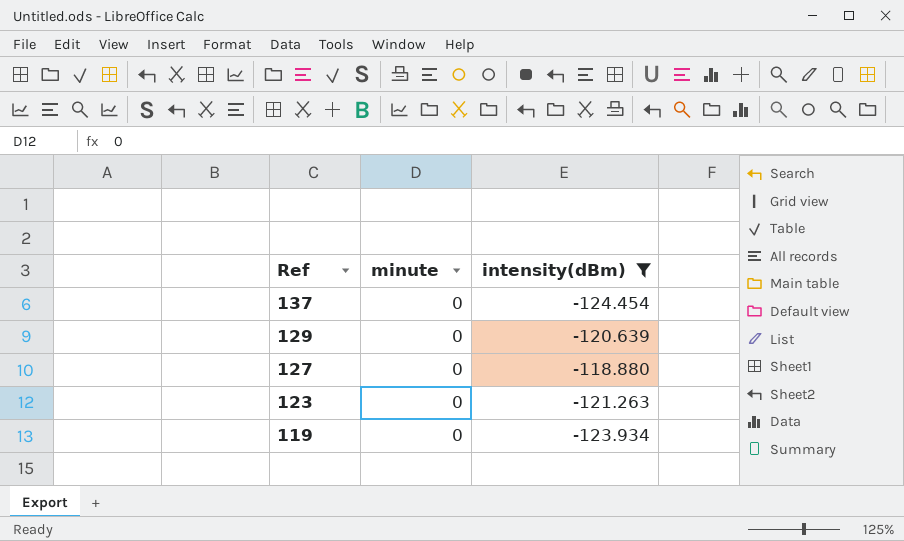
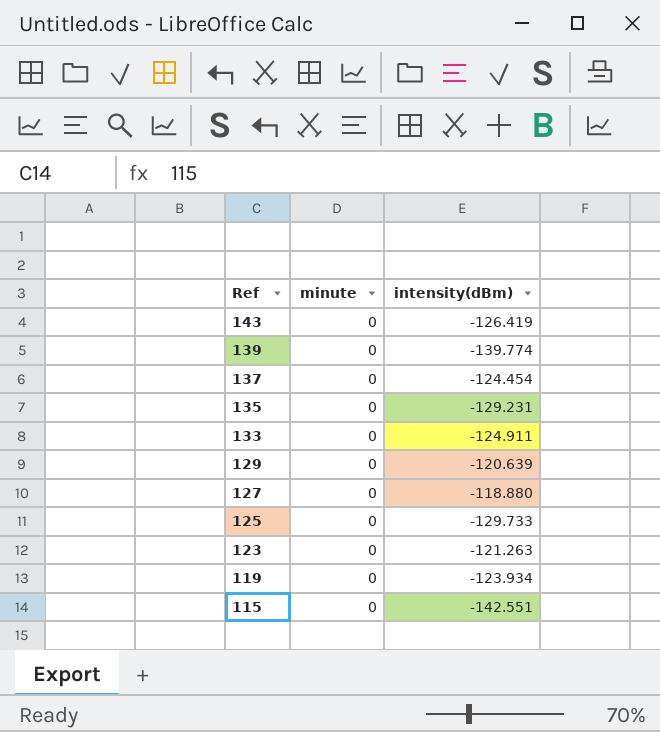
filter: intensity(dBm) >= -124.454 -> none

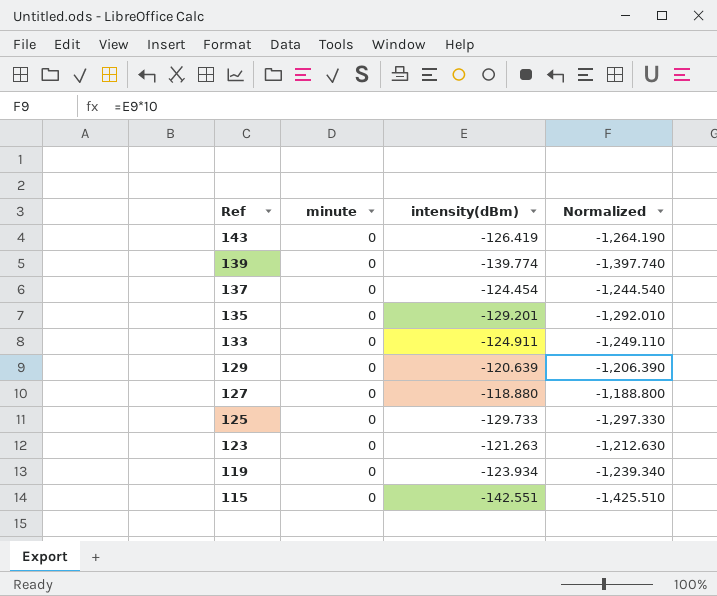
column Normalized | formula: none -> [intensity(dBm)] * 10
135 | intensity(dBm): -129.231 -> -129.201

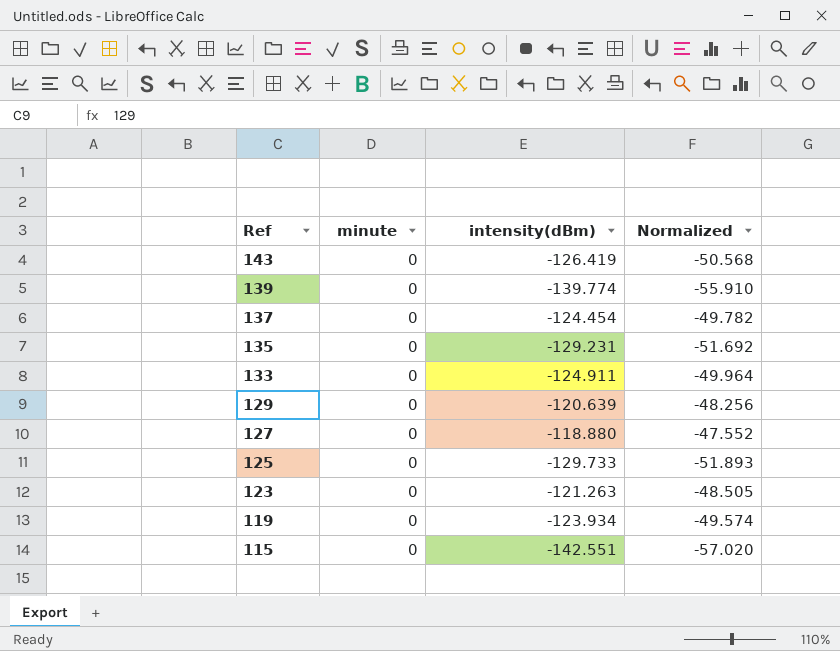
column Normalized | formula: [intensity(dBm)] * 10 -> [intensity(dBm)] * 0.4
135 | intensity(dBm): -129.201 -> -129.231

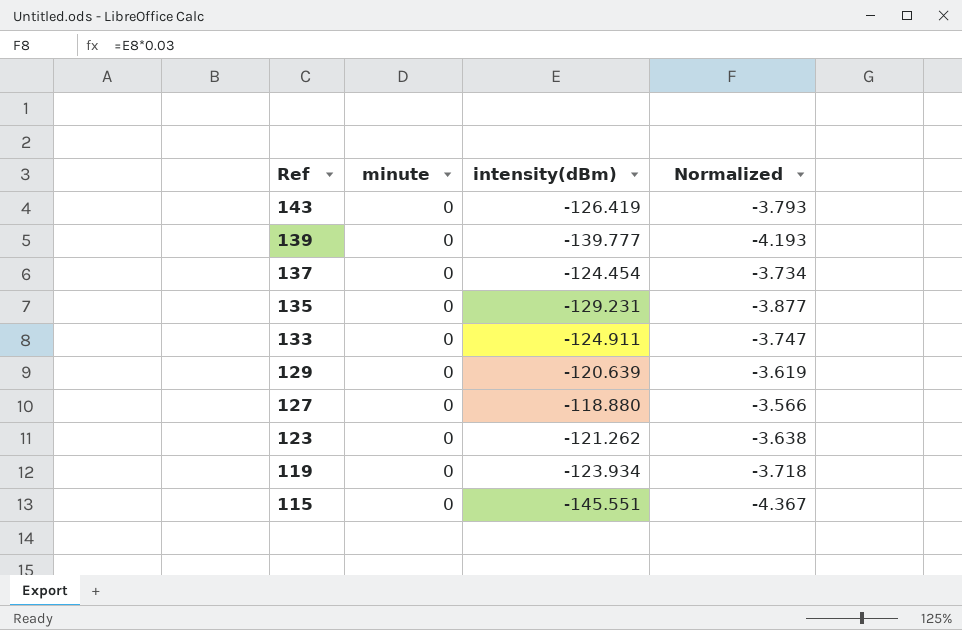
column Normalized | formula: [intensity(dBm)] * 0.4 -> [intensity(dBm)] * 0.03
row 125: 0 | -129.733 | -51.893 -> none
139 | intensity(dBm): -139.774 -> -139.777
123 | intensity(dBm): -121.263 -> -121.262
115 | intensity(dBm): -142.551 -> -145.551

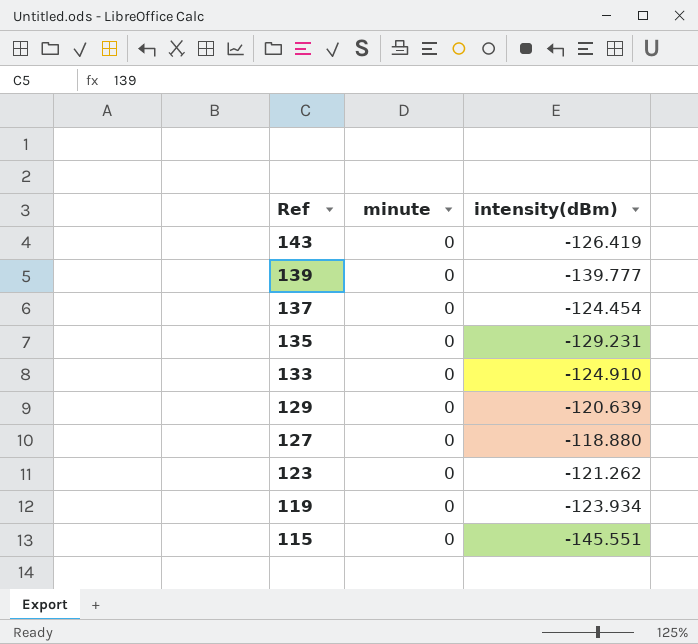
column Normalized | formula: [intensity(dBm)] * 0.03 -> none
133 | intensity(dBm): -124.911 -> -124.910

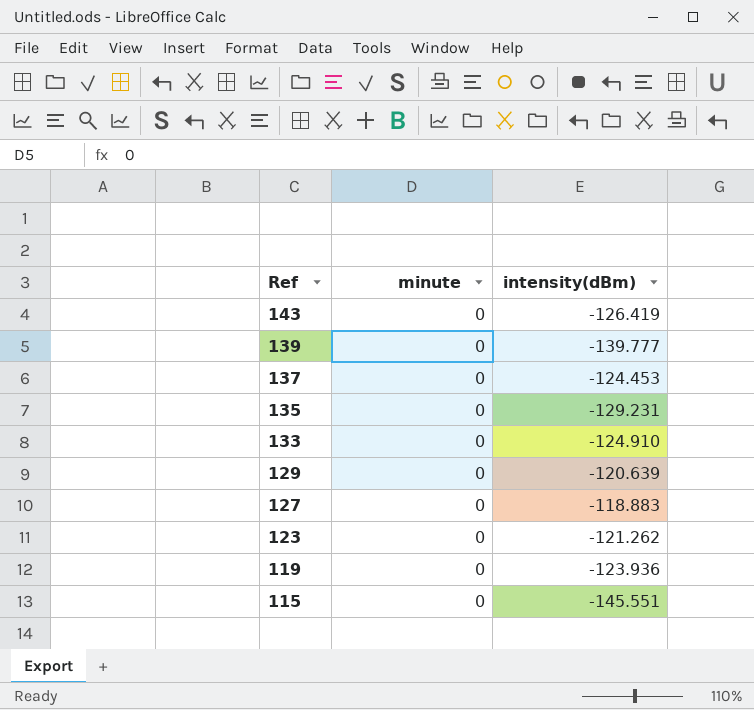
137 | intensity(dBm): -124.454 -> -124.453
127 | intensity(dBm): -118.880 -> -118.883
119 | intensity(dBm): -123.934 -> -123.936

